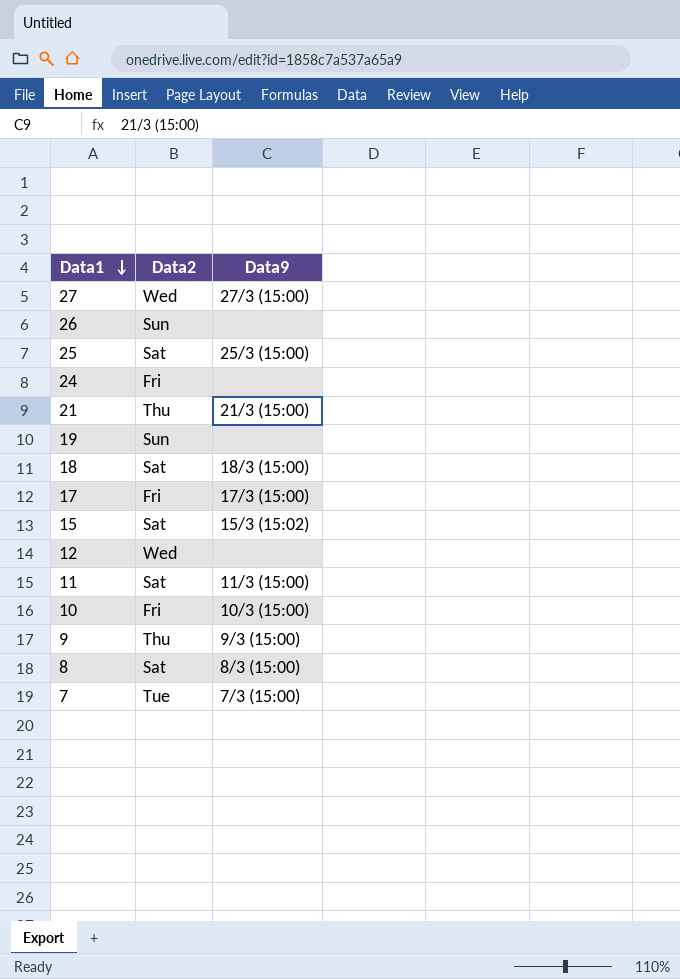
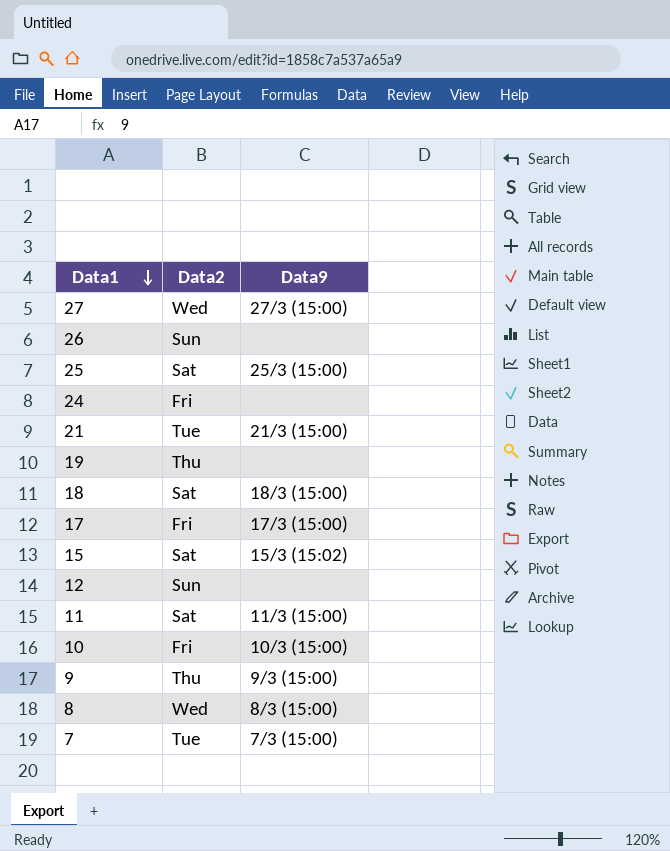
21 | Data2: Thu -> Tue
19 | Data2: Sun -> Thu
12 | Data2: Wed -> Sun
8 | Data2: Sat -> Wed

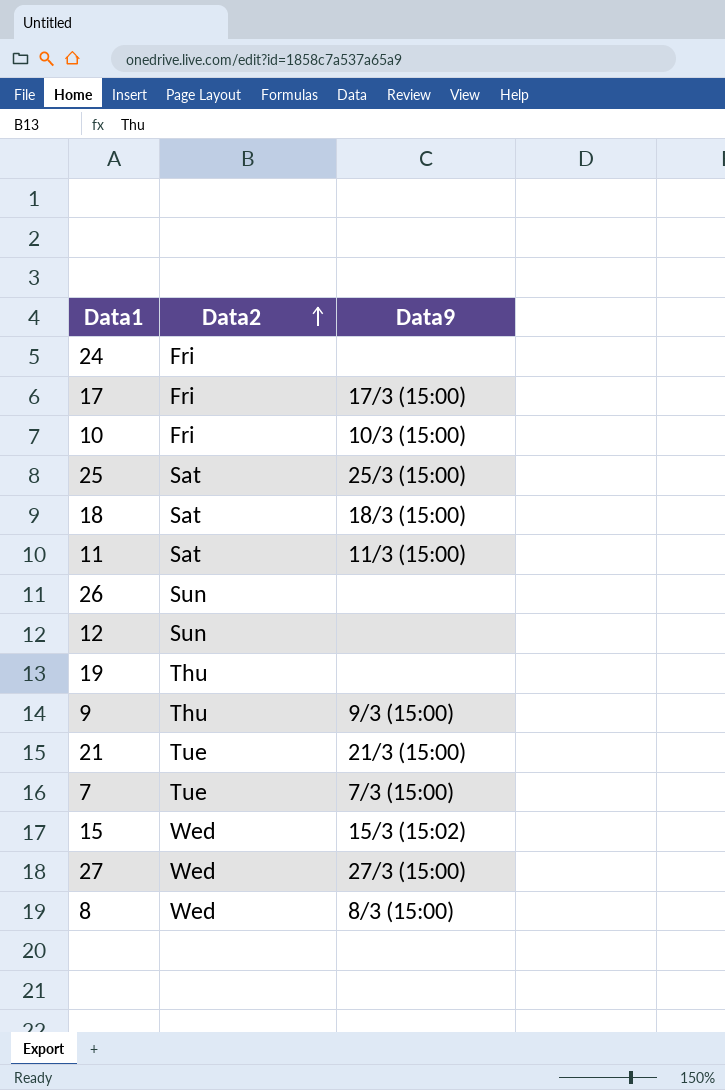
row order: Data1 descending -> Data2 ascending
15 | Data2: Sat -> Wed

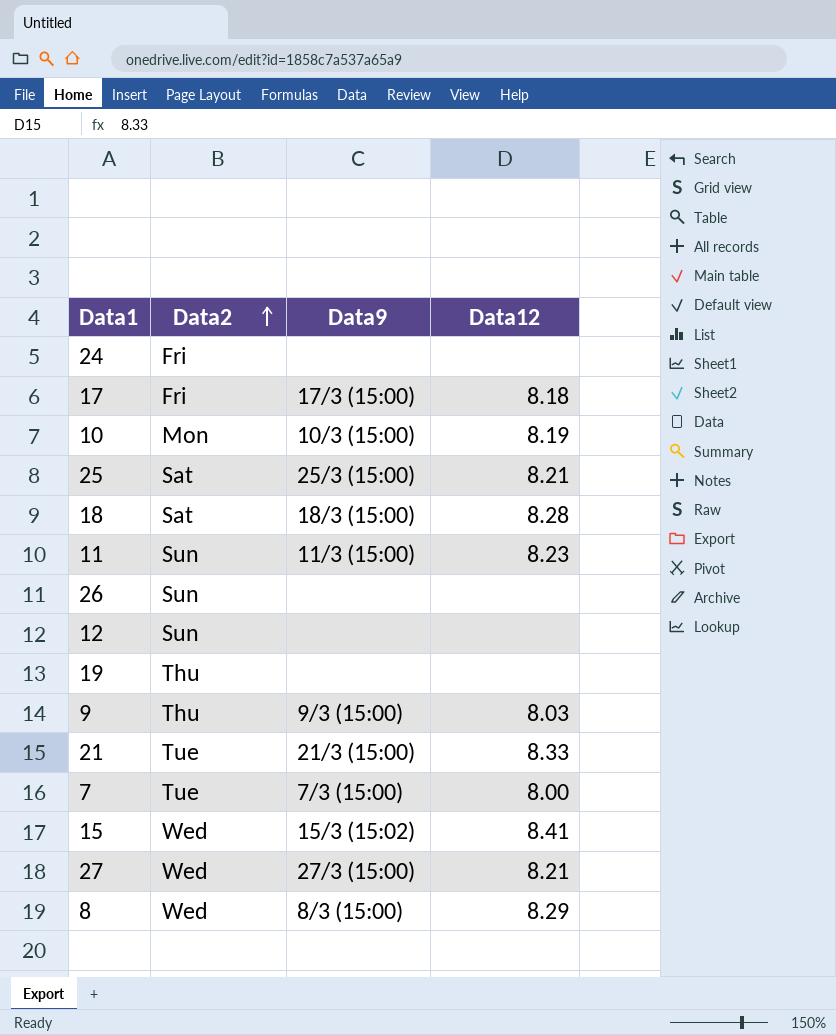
column Data12 | position: none -> 4
10 | Data2: Fri -> Mon
11 | Data2: Sat -> Sun

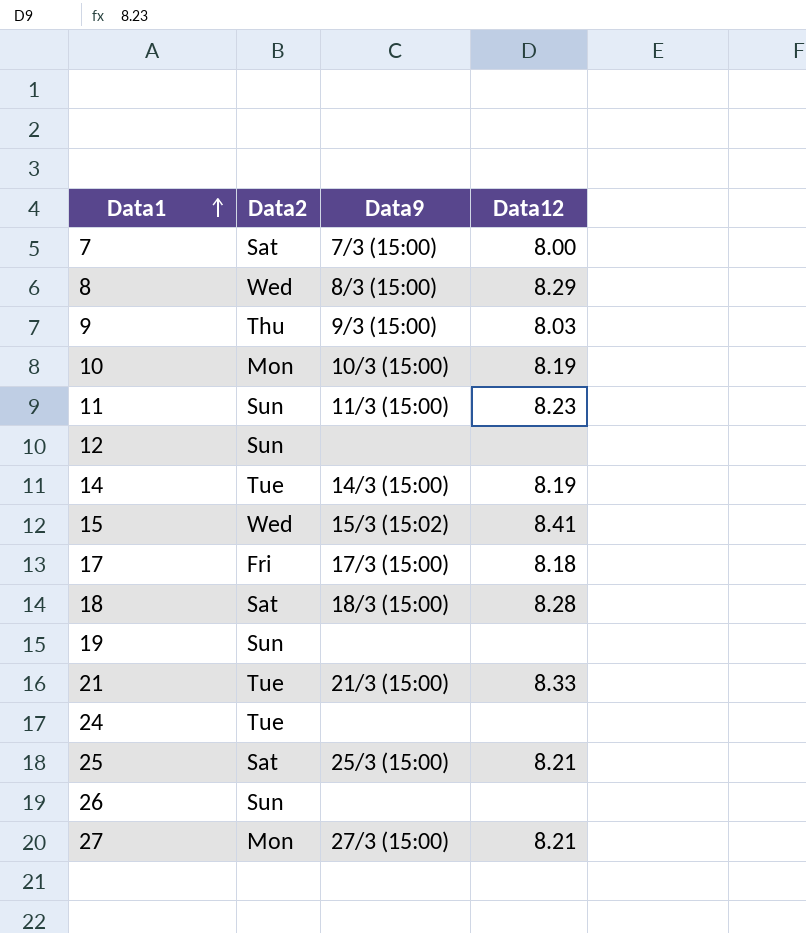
row order: Data2 ascending -> Data1 ascending
7 | Data2: Tue -> Sat
row 14: none -> Tue | 14/3 (15:00) | 8.19
19 | Data2: Thu -> Sun
24 | Data2: Fri -> Tue
27 | Data2: Wed -> Mon

